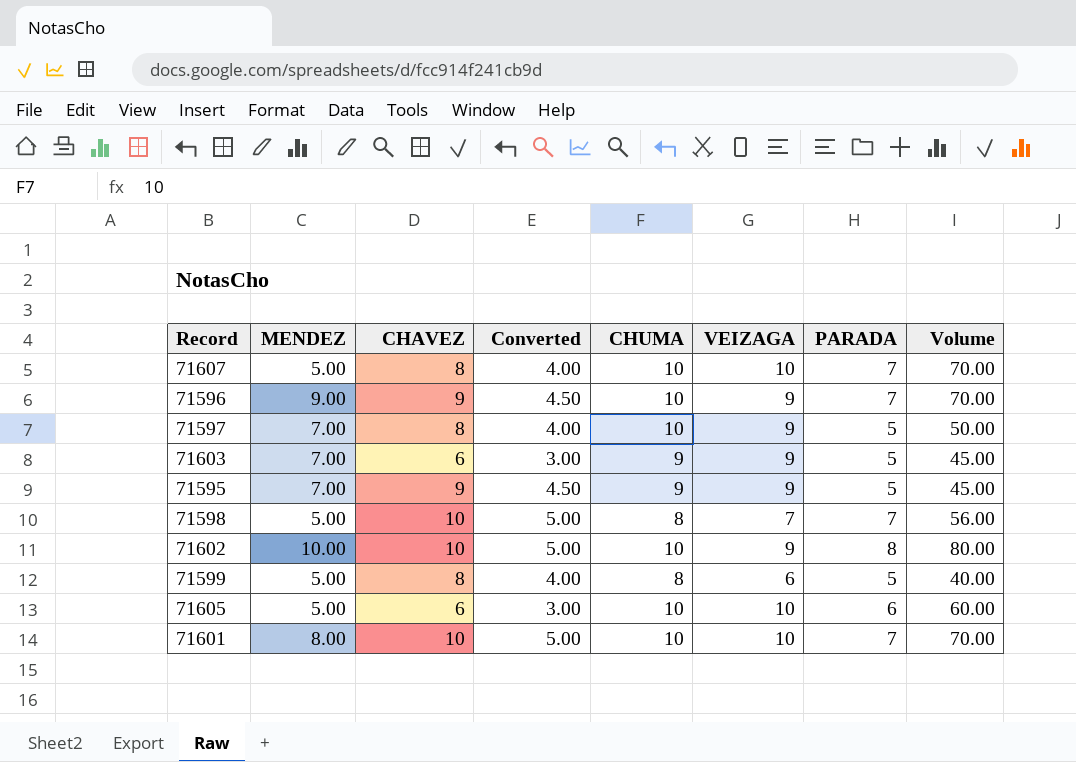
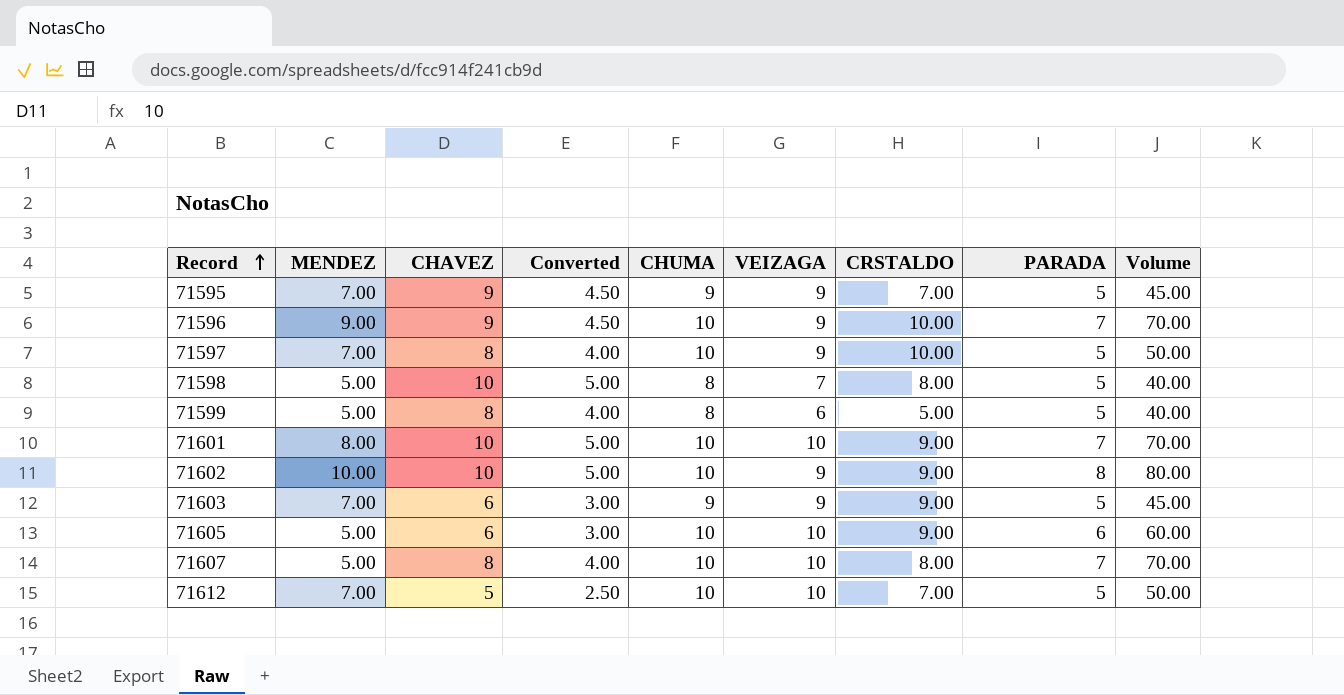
row order: none -> Record ascending
column CRSTALDO | position: none -> 7
71598 | PARADA: 7 -> 5
71598 | Volume: 56.00 -> 40.00
row 71612: none -> 7.00 | 5 | 2.50 | 10 | 10 | 7.00 | 5 | 50.00

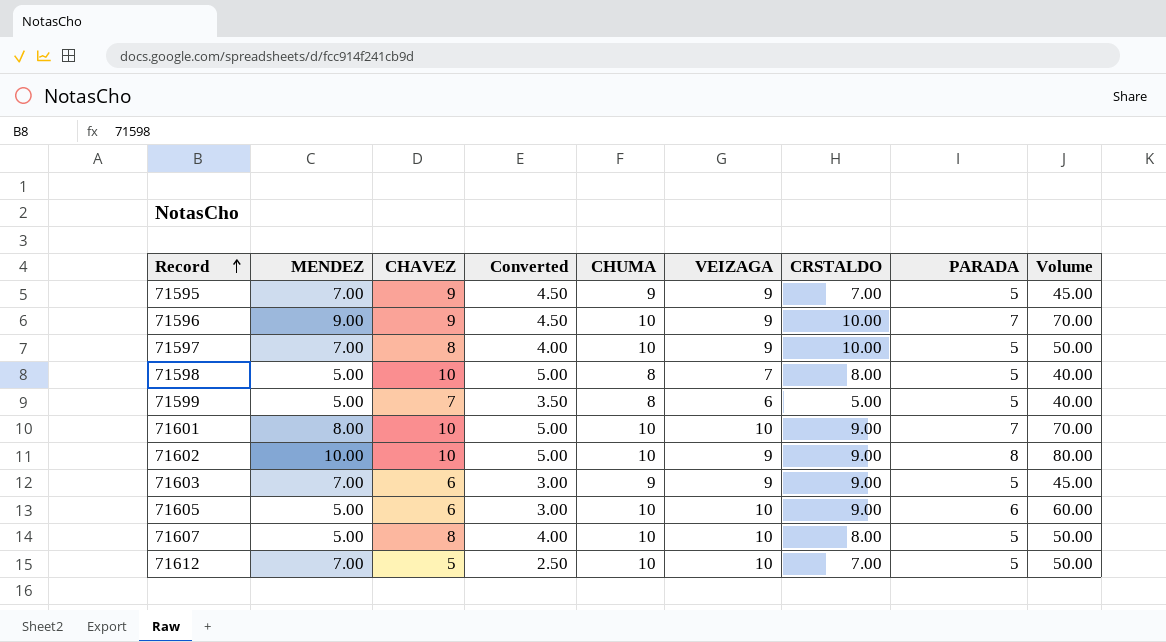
71599 | CHAVEZ: 8 -> 7
71599 | Converted: 4.00 -> 3.50
71607 | PARADA: 7 -> 5
71607 | Volume: 70.00 -> 50.00

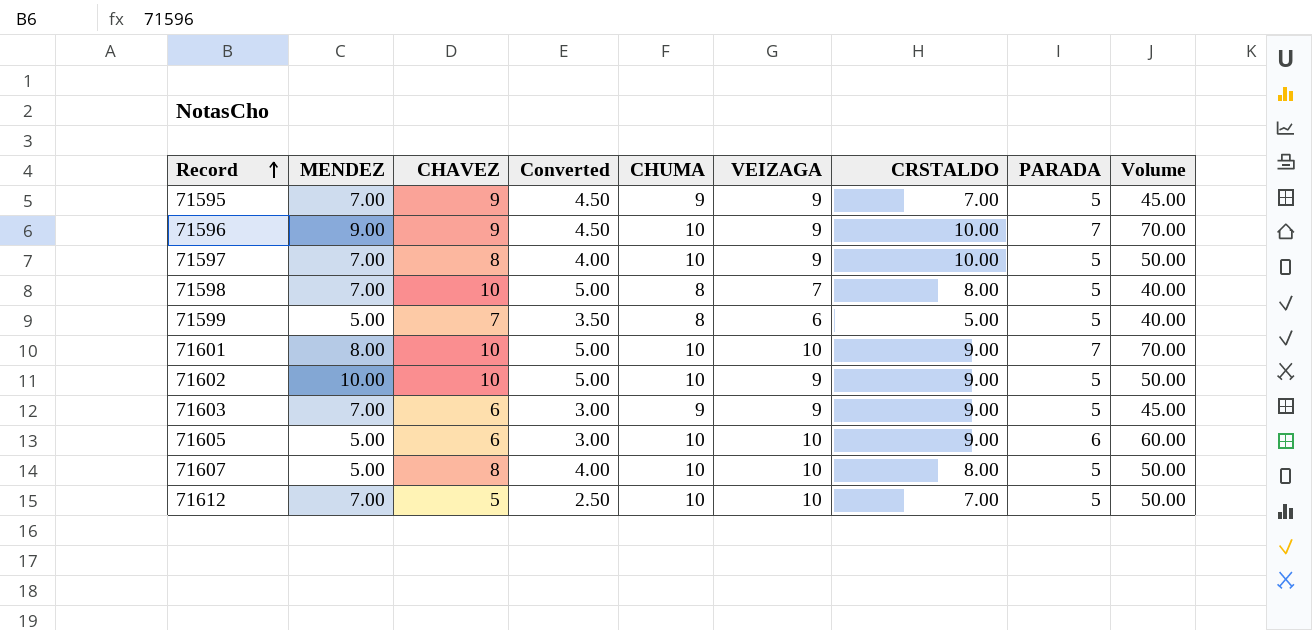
71598 | MENDEZ: 5.00 -> 7.00
71602 | PARADA: 8 -> 5
71602 | Volume: 80.00 -> 50.00

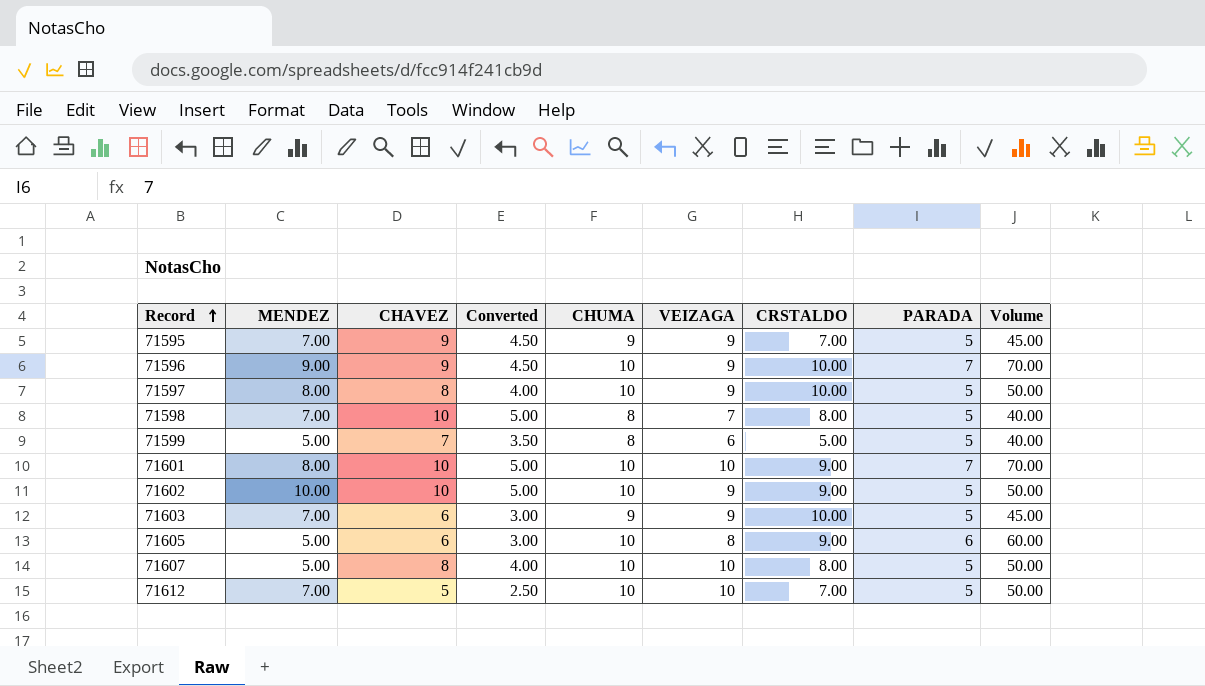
71597 | MENDEZ: 7.00 -> 8.00
71603 | CRSTALDO: 9.00 -> 10.00
71605 | VEIZAGA: 10 -> 8

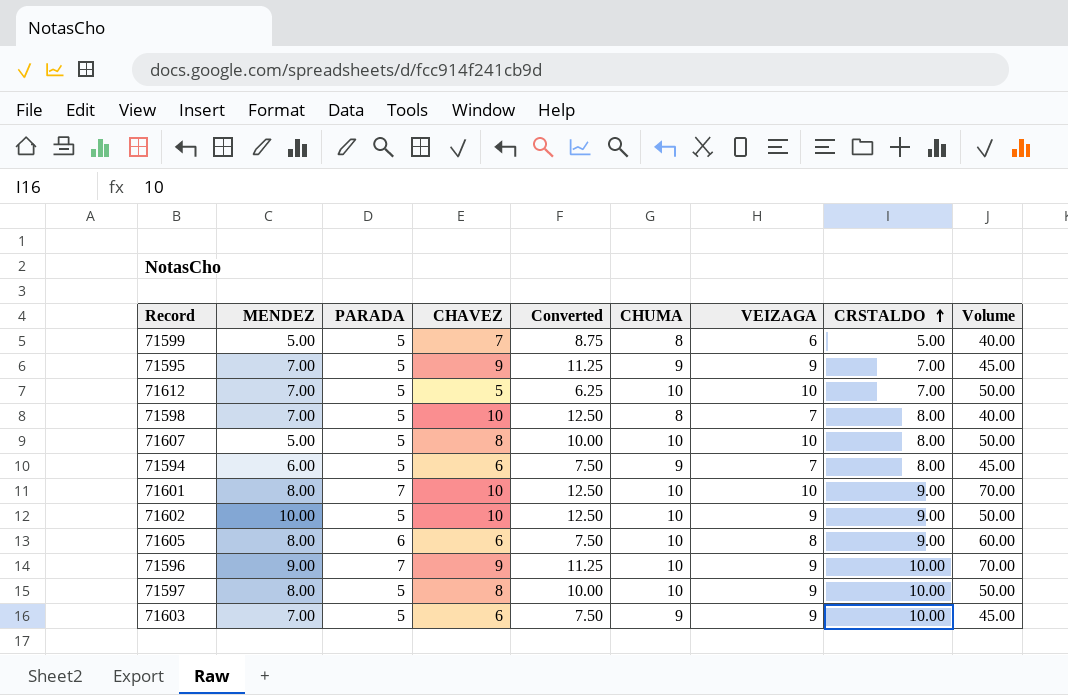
row order: Record ascending -> CRSTALDO ascending
column PARADA | position: 8 -> 3
column Converted | formula: [CHAVEZ] * 0.5 -> [CHAVEZ] * 1.25
row 71594: none -> 6.00 | 5 | 6 | 7.50 | 9 | 7 | 8.00 | 45.00
71605 | MENDEZ: 5.00 -> 8.00

